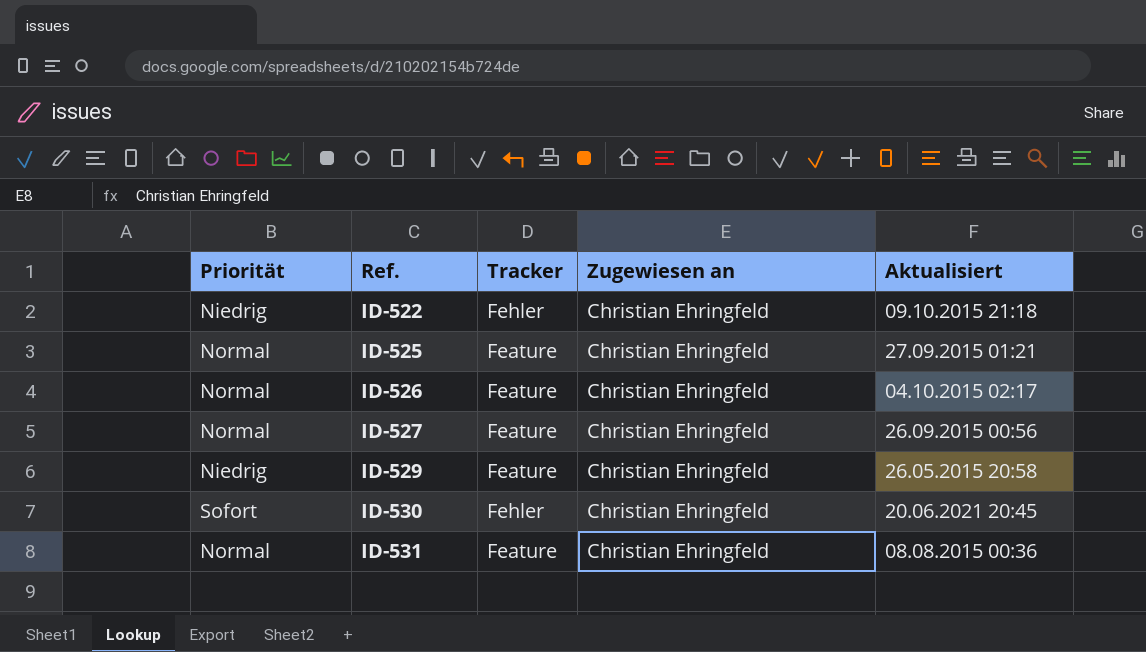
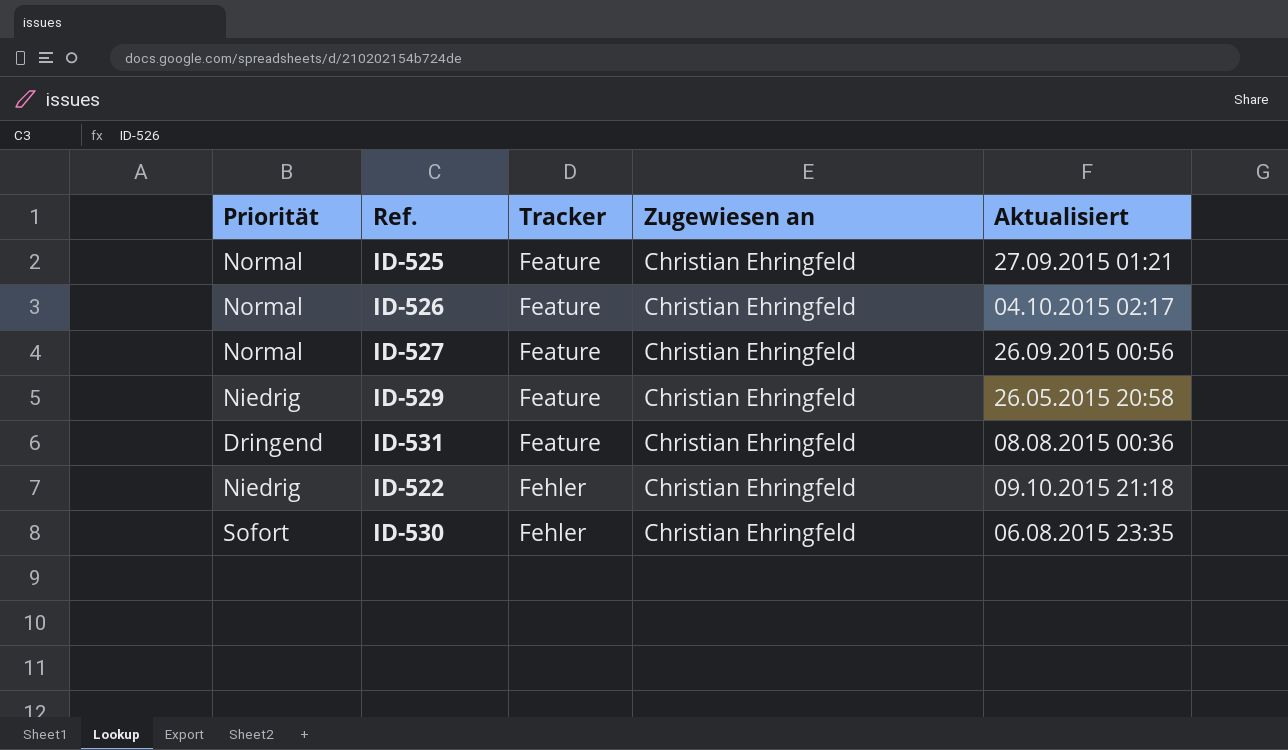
row order: Ref. ascending -> Tracker ascending
ID-531 | Priorität: Normal -> Dringend
ID-530 | Aktualisiert: 20.06.2021 20:45 -> 06.08.2015 23:35

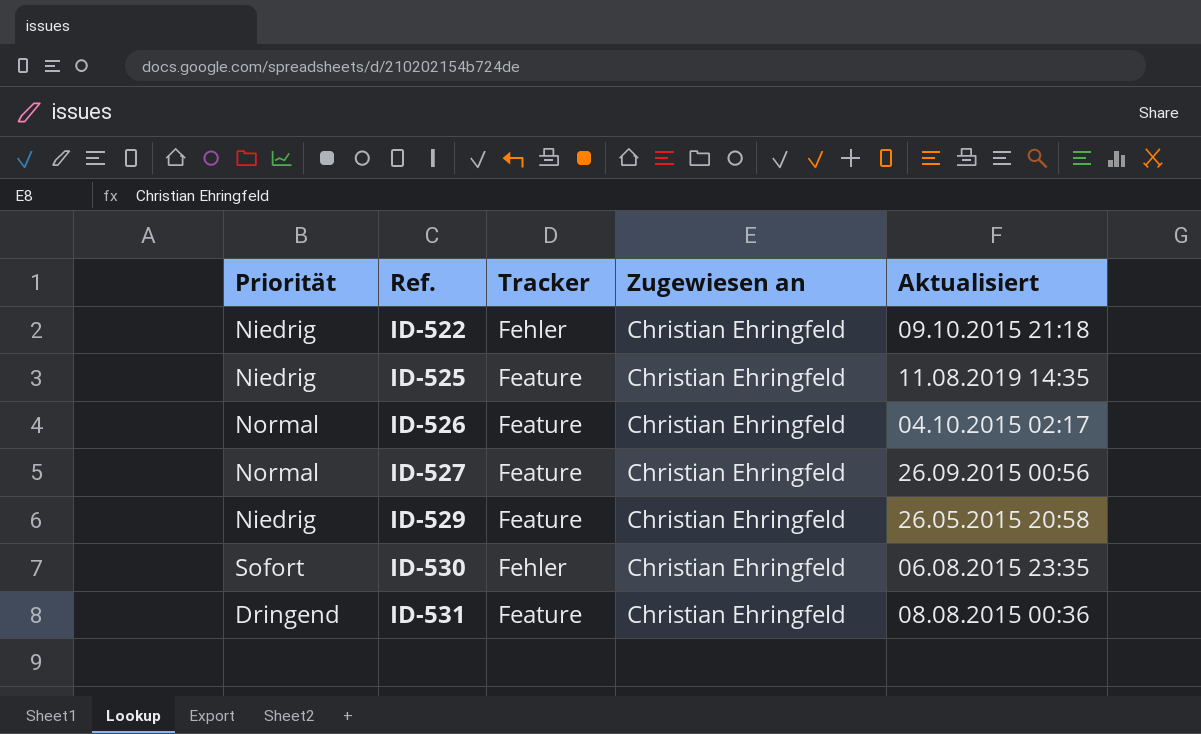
row order: Tracker ascending -> Ref. ascending
ID-525 | Priorität: Normal -> Niedrig
ID-525 | Aktualisiert: 27.09.2015 01:21 -> 11.08.2019 14:35

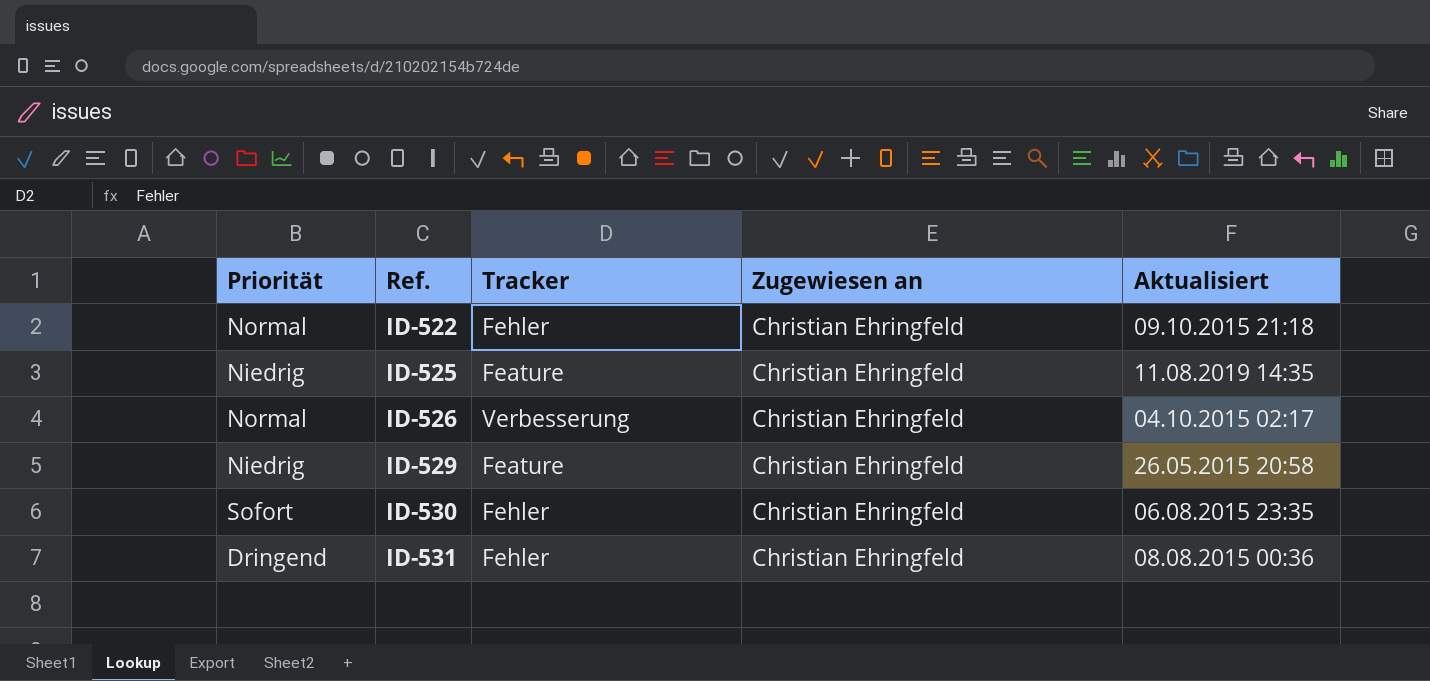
row ID-527: Normal | Feature | Christian Ehringfeld | 26.09.2015 00:56 -> none
ID-522 | Priorität: Niedrig -> Normal
ID-526 | Tracker: Feature -> Verbesserung
ID-531 | Tracker: Feature -> Fehler

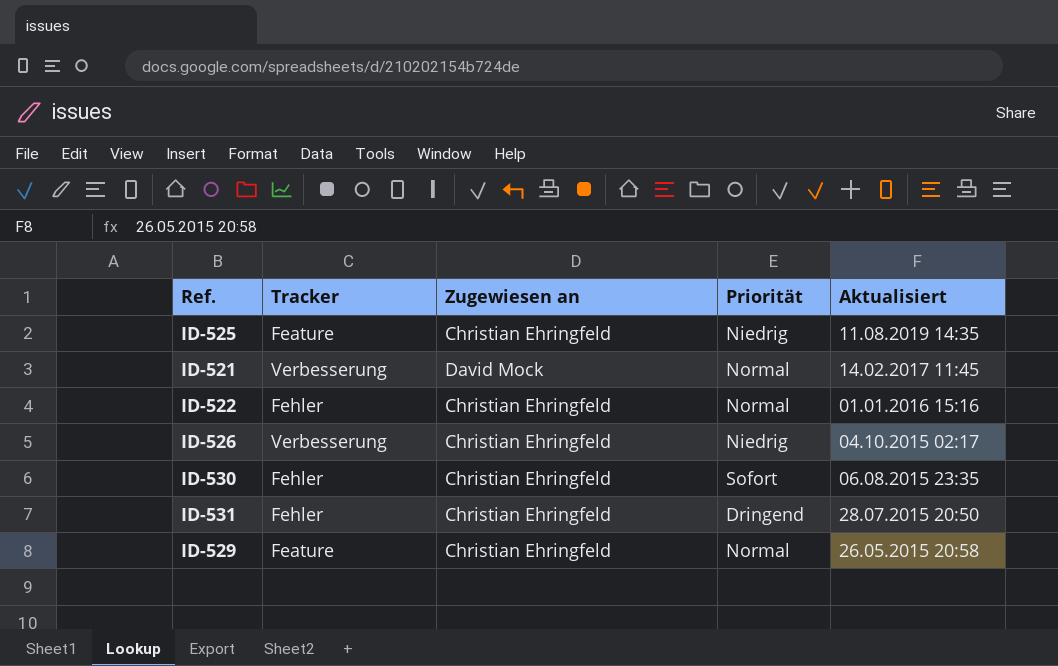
row order: Ref. ascending -> Aktualisiert descending
column Priorität | position: 1 -> 4
row ID-521: none -> Verbesserung | David Mock | Normal | 14.02.2017 11:45
ID-522 | Aktualisiert: 09.10.2015 21:18 -> 01.01.2016 15:16
ID-526 | Priorität: Normal -> Niedrig
ID-531 | Aktualisiert: 08.08.2015 00:36 -> 28.07.2015 20:50
ID-529 | Priorität: Niedrig -> Normal

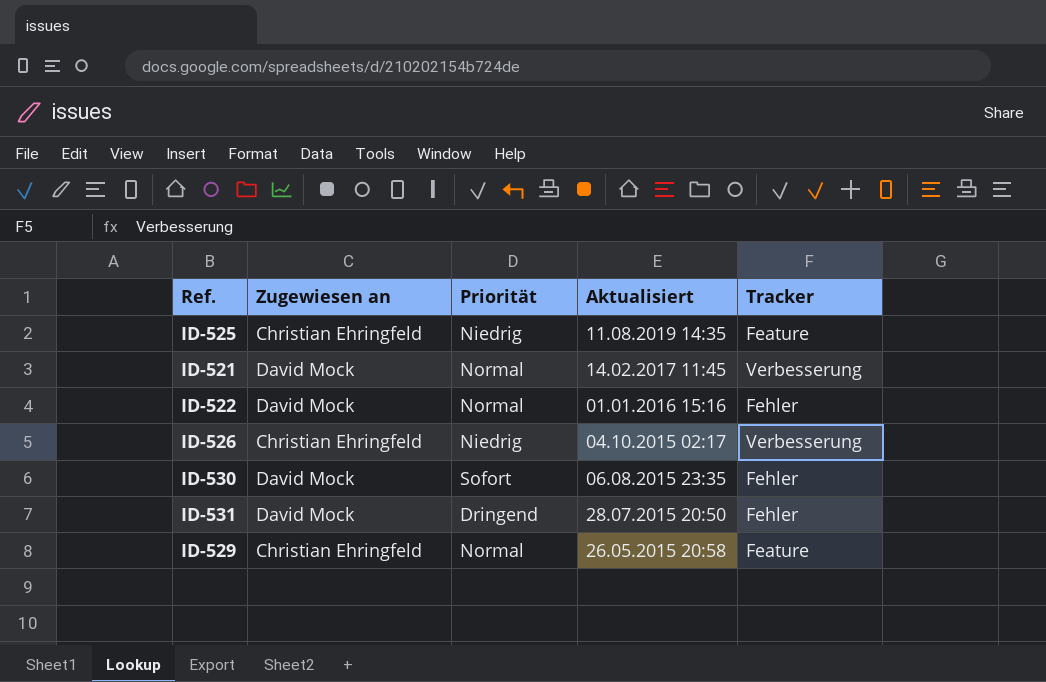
column Tracker | position: 2 -> 5
ID-522 | Zugewiesen an: Christian Ehringfeld -> David Mock
ID-530 | Zugewiesen an: Christian Ehringfeld -> David Mock
ID-531 | Zugewiesen an: Christian Ehringfeld -> David Mock

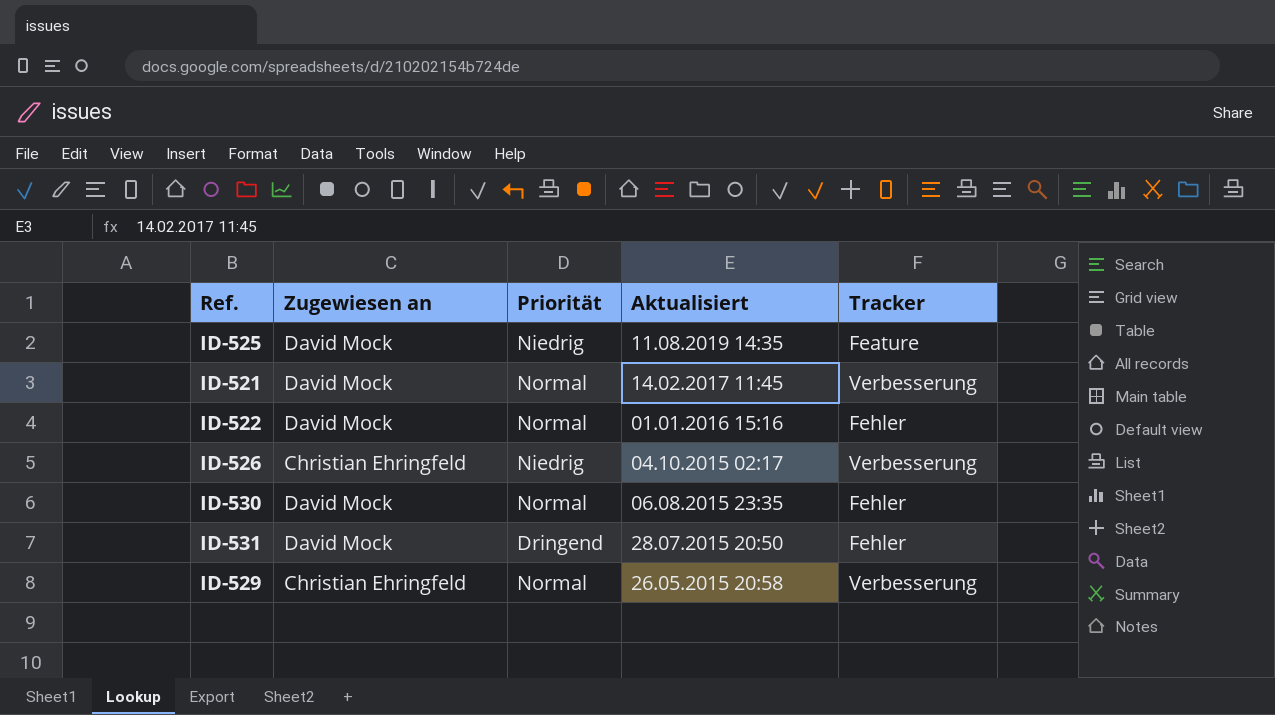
ID-525 | Zugewiesen an: Christian Ehringfeld -> David Mock
ID-530 | Priorität: Sofort -> Normal
ID-529 | Tracker: Feature -> Verbesserung

